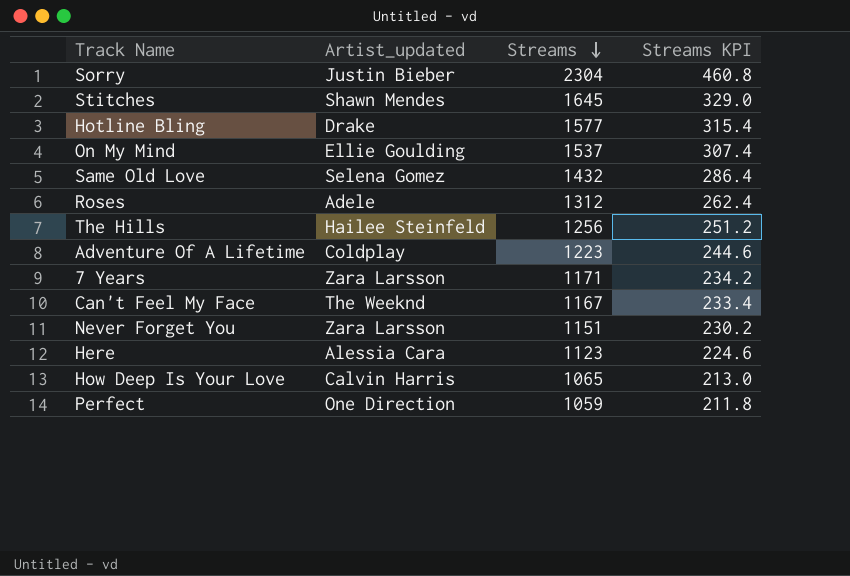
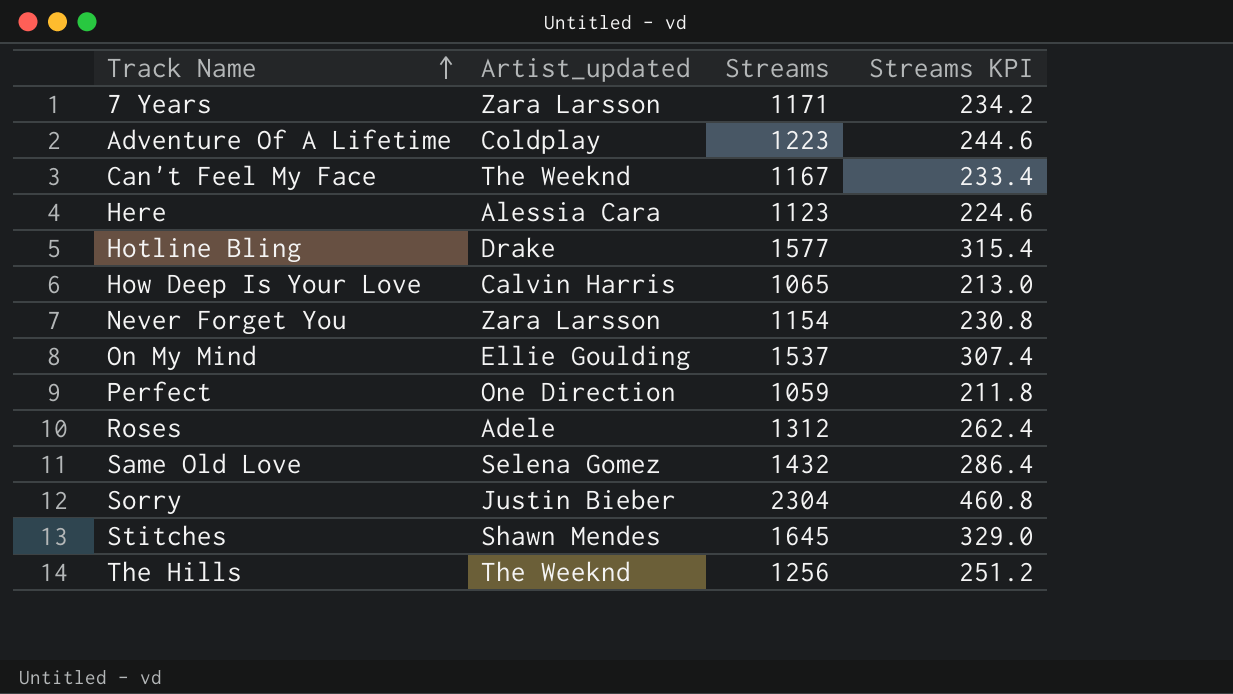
row order: Streams descending -> Track Name ascending
Never Forget You | Streams: 1151 -> 1154
Never Forget You | Streams KPI: 230.2 -> 230.8
The Hills | Artist_updated: Hailee Steinfeld -> The Weeknd

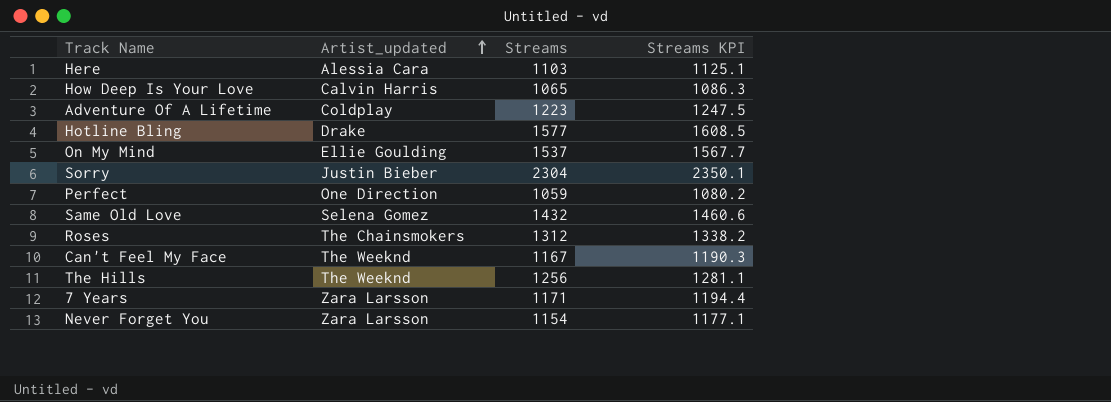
row order: Track Name ascending -> Artist_updated ascending
column Streams KPI | formula: [Streams] * 0.2 -> [Streams] * 1.02
row Stitches: Shawn Mendes | 1645 | 329.0 -> none
Here | Streams: 1123 -> 1103
Roses | Artist_updated: Adele -> The Chainsmokers

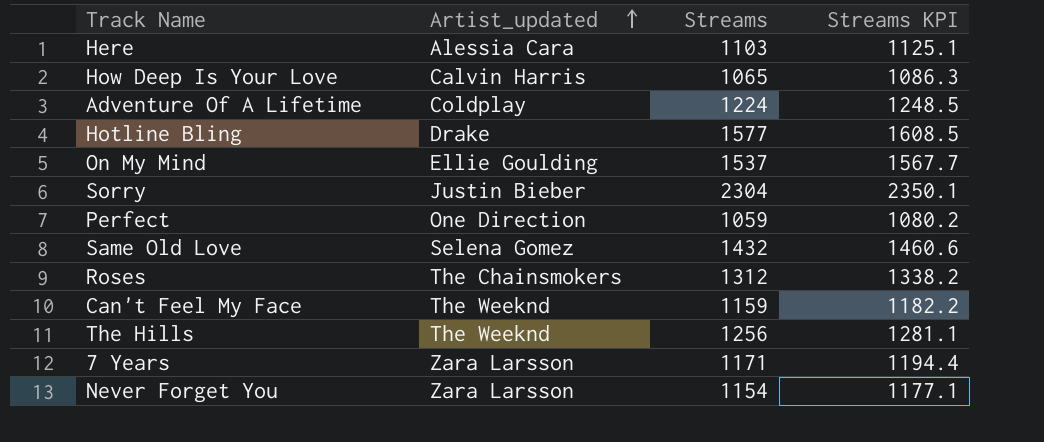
Adventure Of A Lifetime | Streams: 1223 -> 1224
Adventure Of A Lifetime | Streams KPI: 1247.5 -> 1248.5
Can't Feel My Face | Streams: 1167 -> 1159
Can't Feel My Face | Streams KPI: 1190.3 -> 1182.2

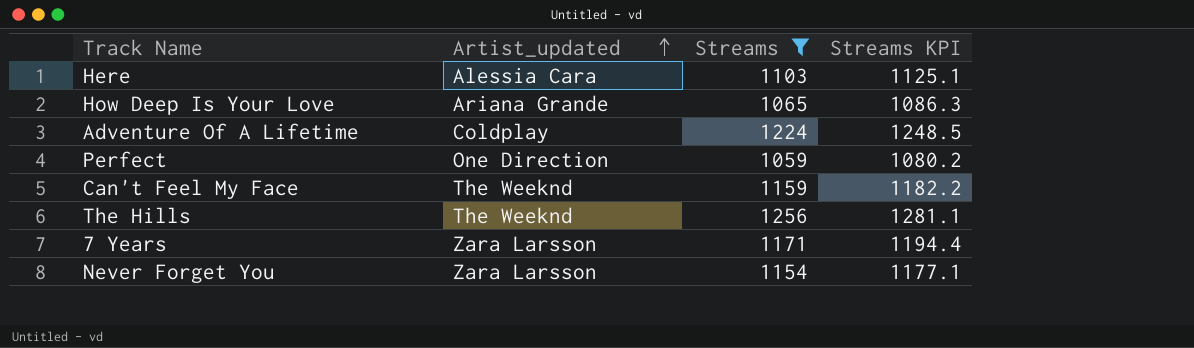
filter: none -> Streams <= 1256
How Deep Is Your Love | Artist_updated: Calvin Harris -> Ariana Grande

